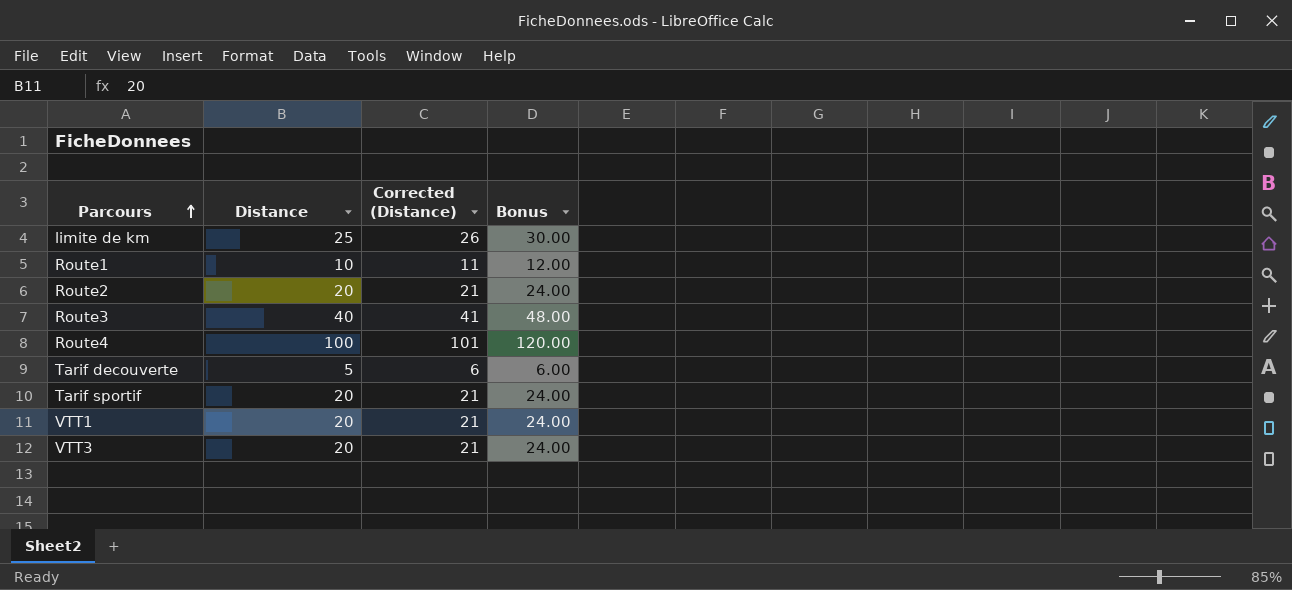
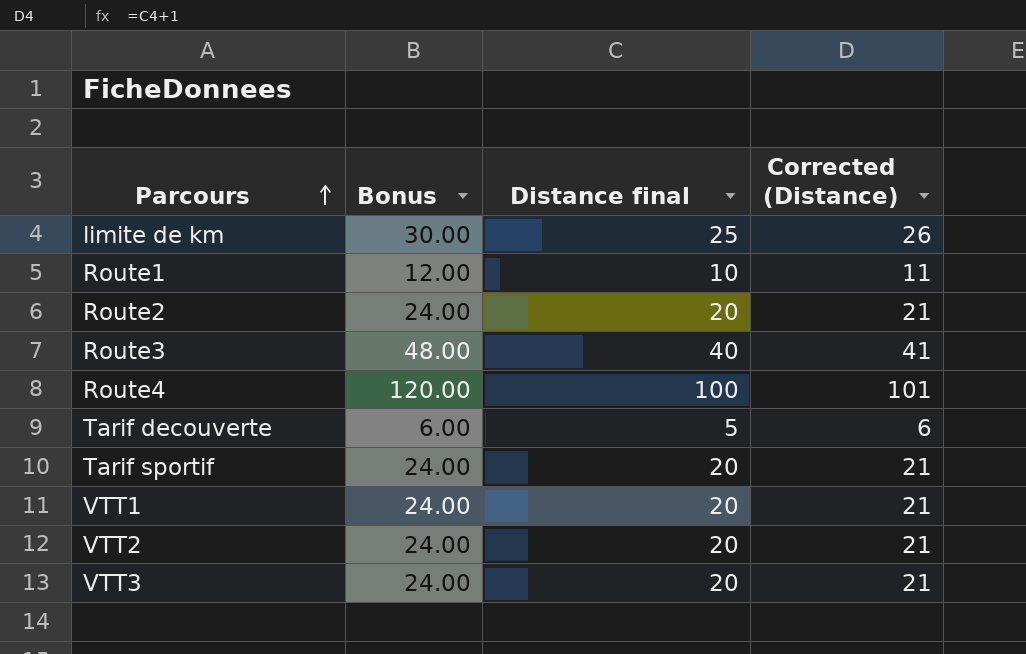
column Bonus | position: 4 -> 2
column name: Distance -> Distance final
row VTT2: none -> 24.00 | 20 | 21

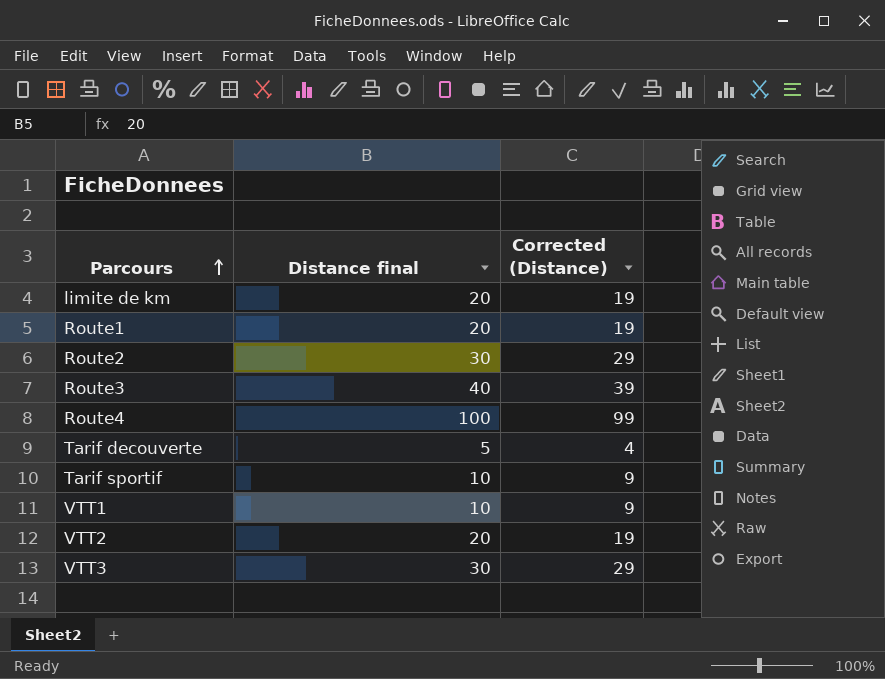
column Bonus | formula: [Distance final] * 1.2 -> none
column Corrected (Distance) | formula: [Distance final] + 1 -> [Distance final] - 1
limite de km | Distance final: 25 -> 20
Route1 | Distance final: 10 -> 20
Route2 | Distance final: 20 -> 30
Tarif sportif | Distance final: 20 -> 10
VTT1 | Distance final: 20 -> 10
VTT3 | Distance final: 20 -> 30

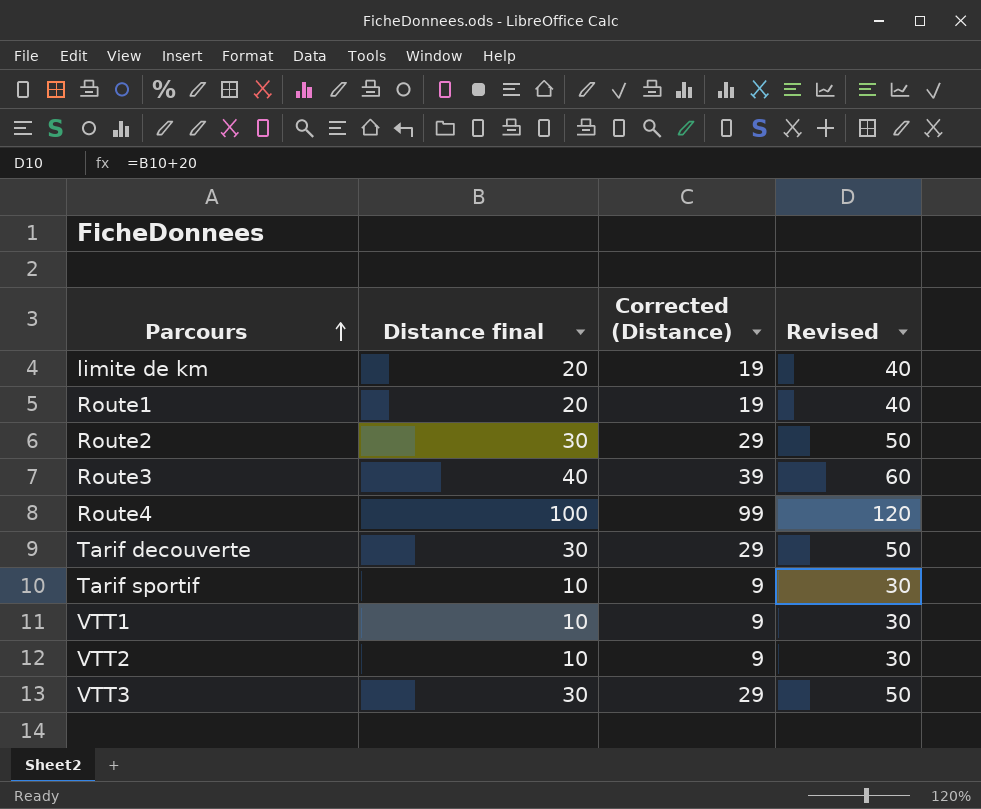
column Revised | formula: none -> [Distance final] + 20
Tarif decouverte | Distance final: 5 -> 30
Tarif decouverte | Corrected (Distance): 4 -> 29
VTT2 | Distance final: 20 -> 10
VTT2 | Corrected (Distance): 19 -> 9

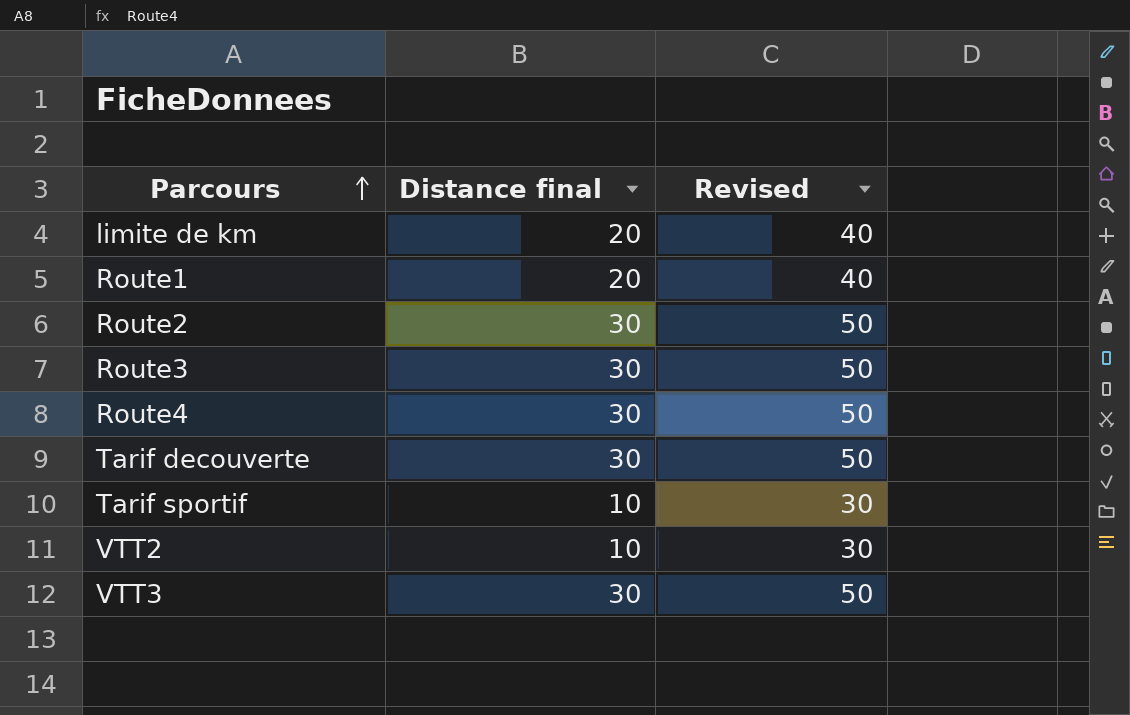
column Corrected (Distance) | formula: [Distance final] - 1 -> none
row VTT1: 10 | 9 | 30 -> none
Route3 | Distance final: 40 -> 30
Route3 | Revised: 60 -> 50
Route4 | Distance final: 100 -> 30
Route4 | Revised: 120 -> 50

